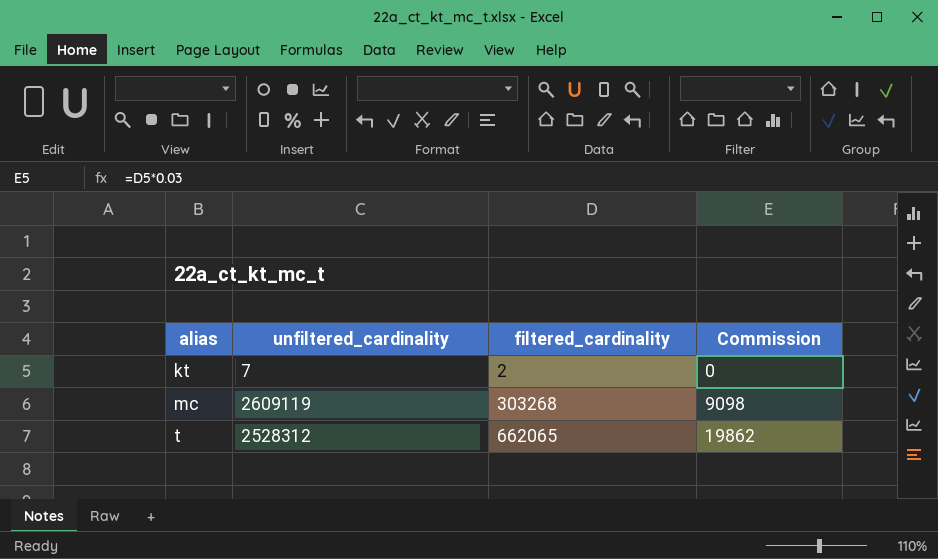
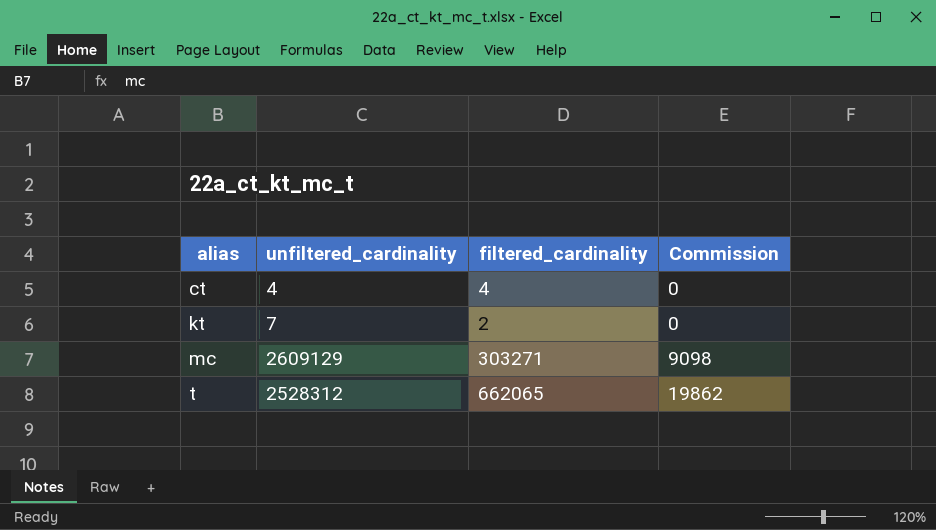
row ct: none -> 4 | 4 | 0
mc | unfiltered_cardinality: 2609119 -> 2609129
mc | filtered_cardinality: 303268 -> 303271

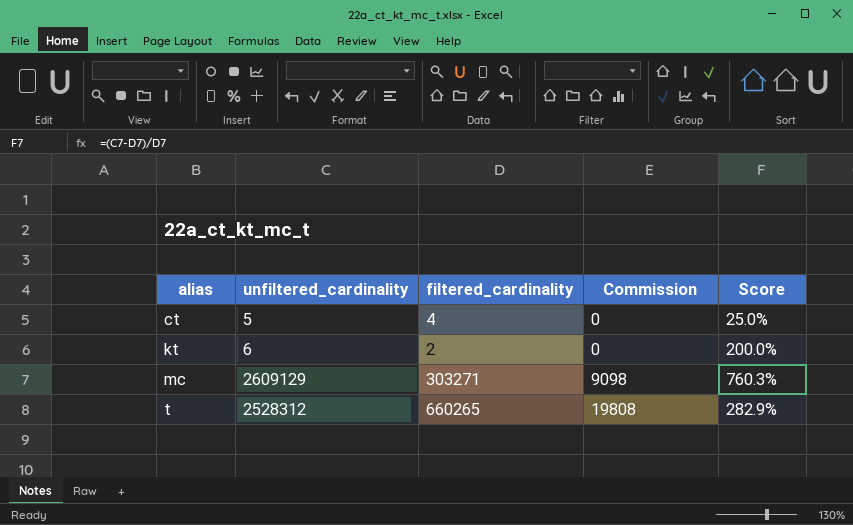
column Score | formula: none -> ([unfiltered_cardinality] - [filtered_cardinality]) / [filtered_cardinality]
ct | unfiltered_cardinality: 4 -> 5
kt | unfiltered_cardinality: 7 -> 6
t | filtered_cardinality: 662065 -> 660265
t | Commission: 19862 -> 19808

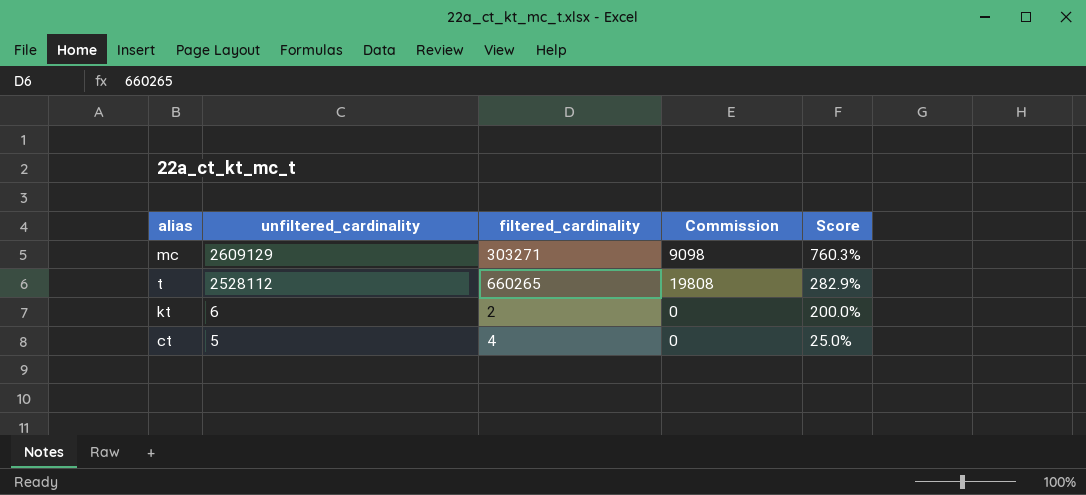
row order: alias ascending -> unfiltered_cardinality descending
t | unfiltered_cardinality: 2528312 -> 2528112

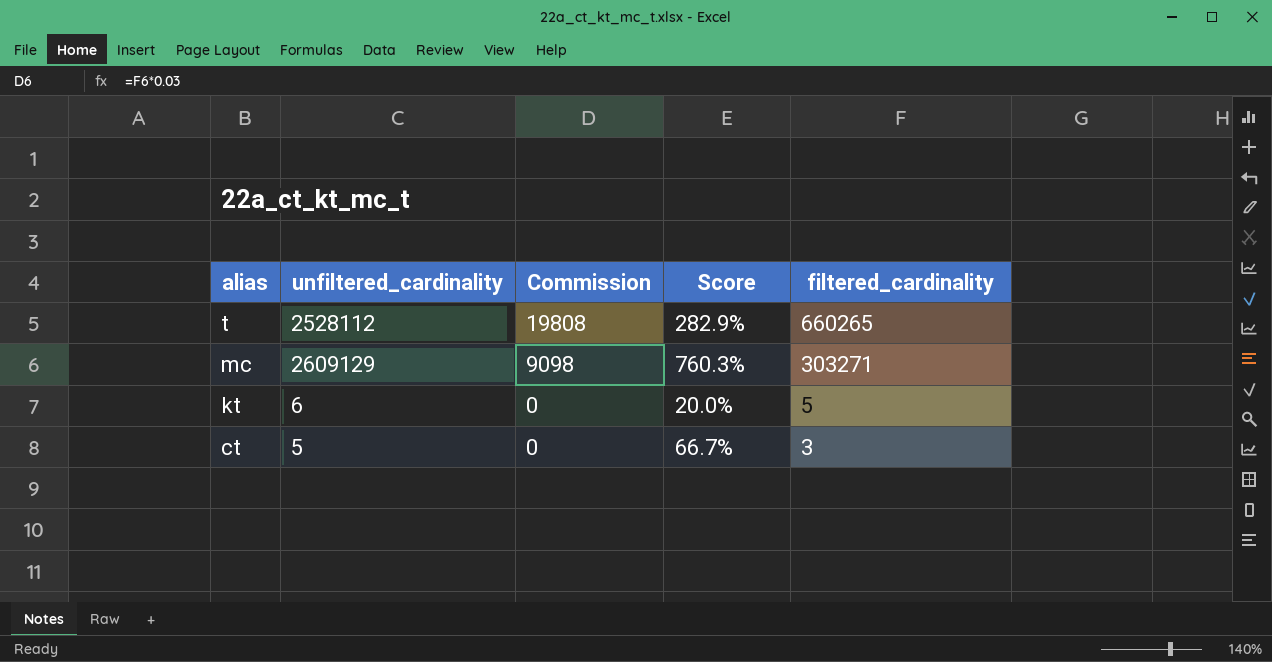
row order: unfiltered_cardinality descending -> alias descending
column filtered_cardinality | position: 3 -> 5
kt | Score: 200.0% -> 20.0%
kt | filtered_cardinality: 2 -> 5
ct | Score: 25.0% -> 66.7%
ct | filtered_cardinality: 4 -> 3

